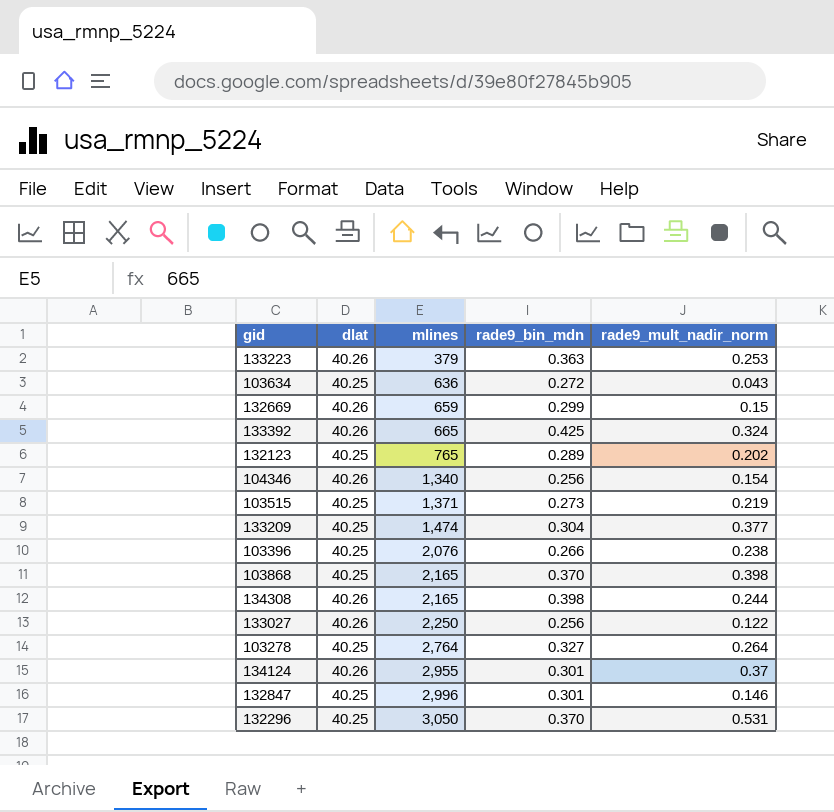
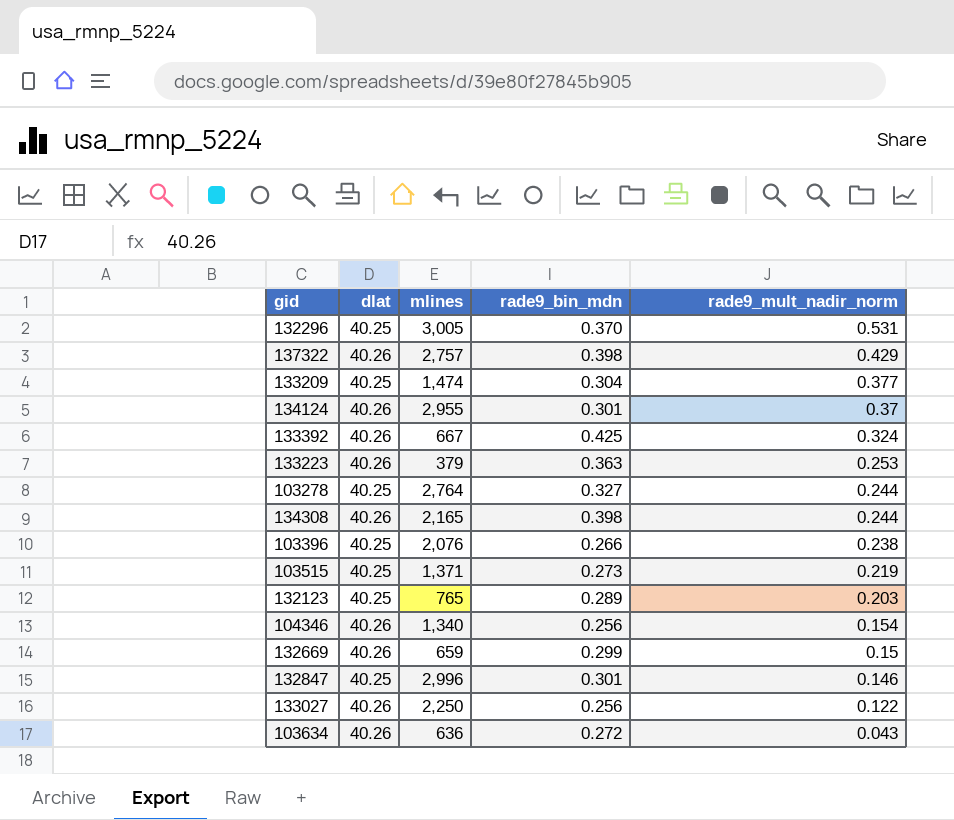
row order: mlines ascending -> rade9_mult_nadir_norm descending
row 103868: 40.25 | 2,165 | 0.370 | 0.398 -> none
132296 | mlines: 3,050 -> 3,005
row 137322: none -> 40.26 | 2,757 | 0.398 | 0.429
133392 | mlines: 665 -> 667
103278 | rade9_mult_nadir_norm: 0.264 -> 0.244
132123 | rade9_mult_nadir_norm: 0.202 -> 0.203
103634 | dlat: 40.25 -> 40.26

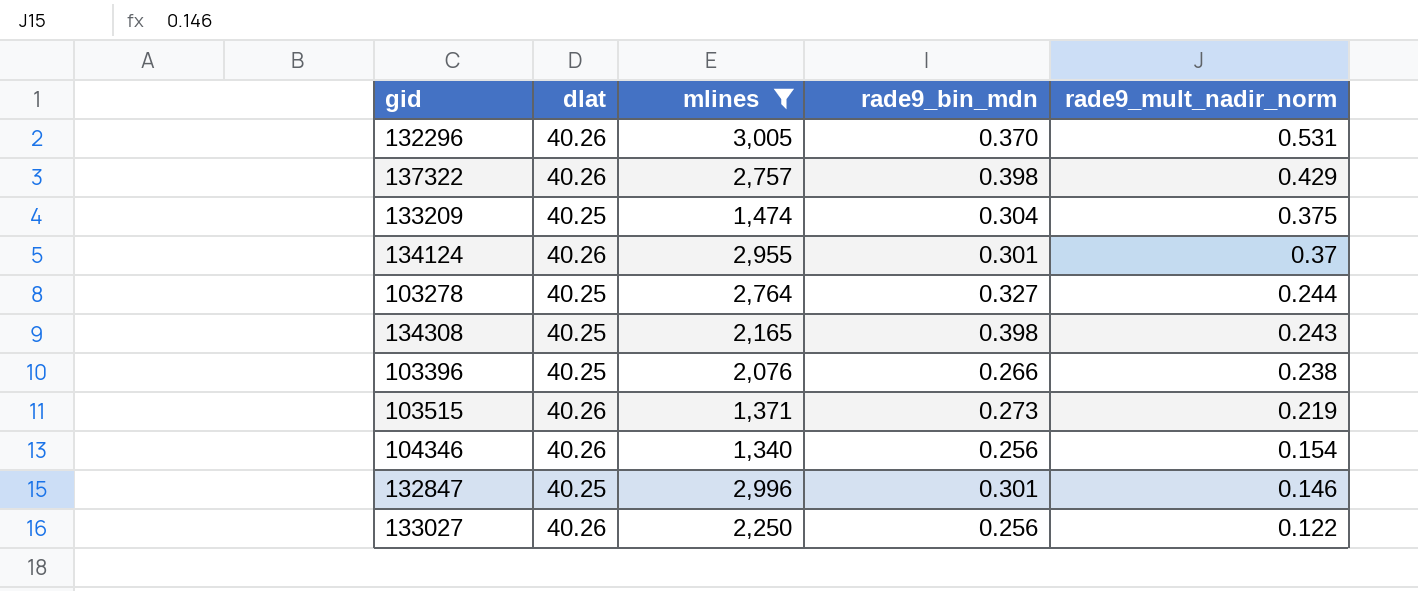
filter: none -> mlines >= 1,340
132296 | dlat: 40.25 -> 40.26
133209 | rade9_mult_nadir_norm: 0.377 -> 0.375
134308 | dlat: 40.26 -> 40.25
134308 | rade9_mult_nadir_norm: 0.244 -> 0.243
103515 | dlat: 40.25 -> 40.26

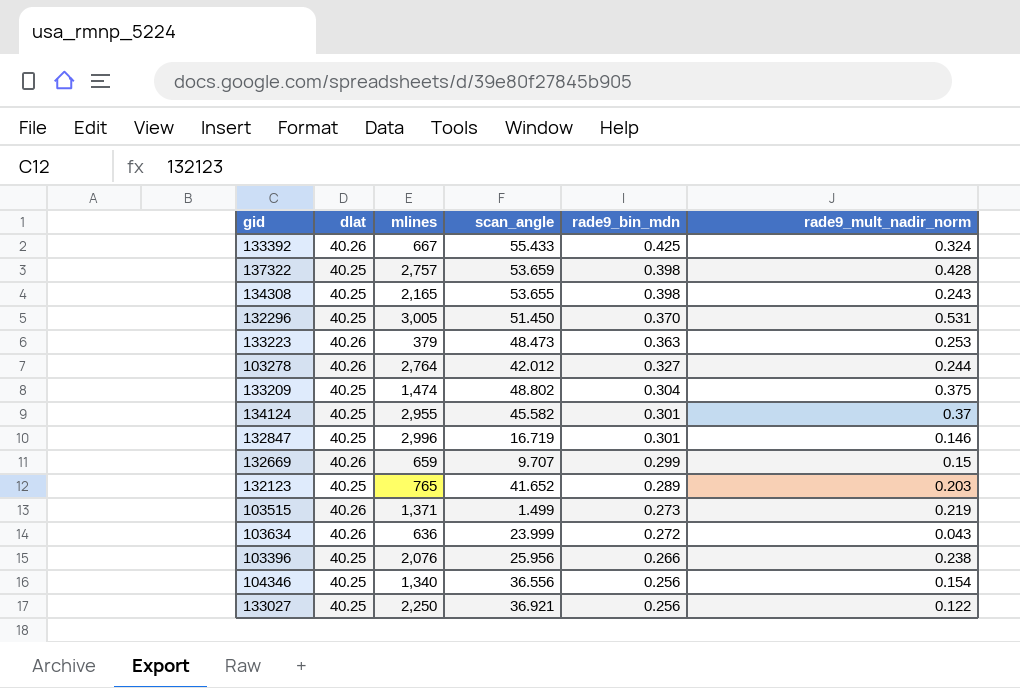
filter: mlines >= 1,340 -> none
row order: rade9_mult_nadir_norm descending -> rade9_bin_mdn descending
column scan_angle | position: none -> 4
137322 | dlat: 40.26 -> 40.25
137322 | rade9_mult_nadir_norm: 0.429 -> 0.428
132296 | dlat: 40.26 -> 40.25
103278 | dlat: 40.25 -> 40.26
134124 | dlat: 40.26 -> 40.25
104346 | dlat: 40.26 -> 40.25
133027 | dlat: 40.26 -> 40.25

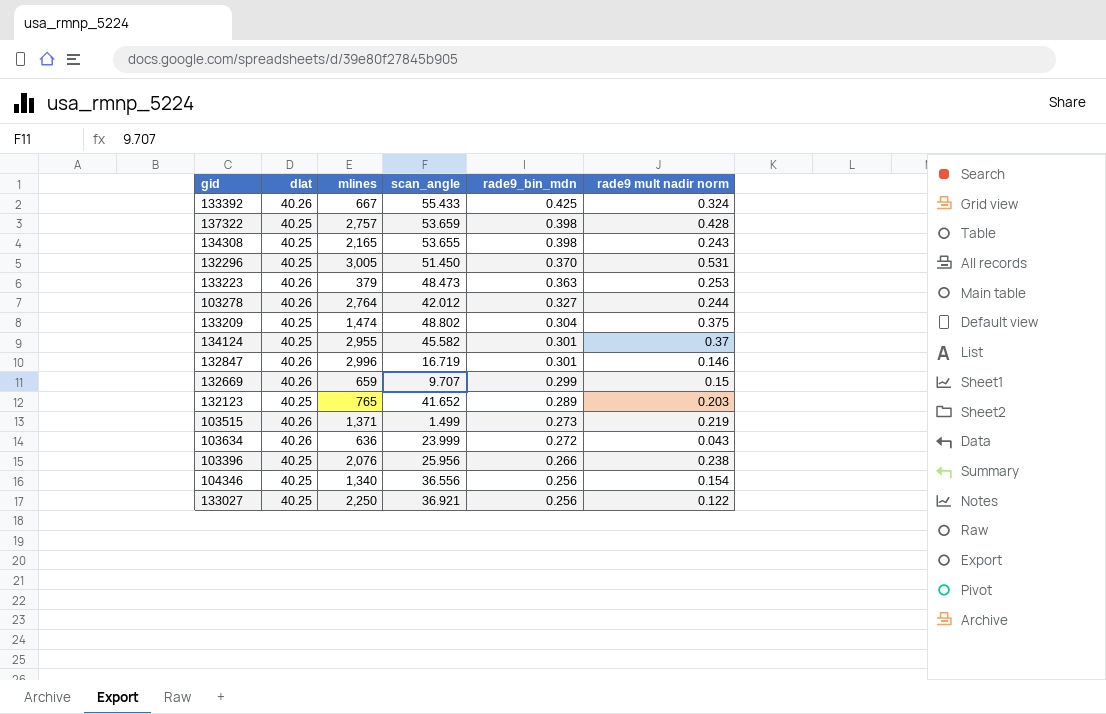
column name: rade9_mult_nadir_norm -> rade9 mult nadir norm
132847 | dlat: 40.25 -> 40.26

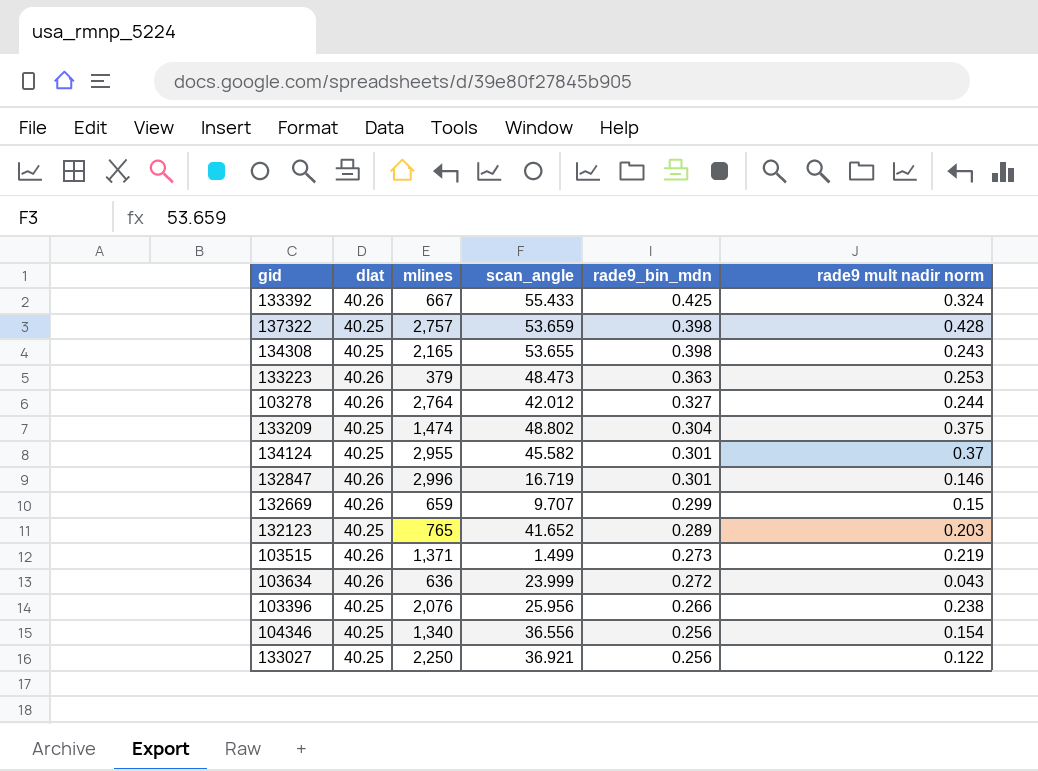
row 132296: 40.25 | 3,005 | 51.450 | 0.370 | 0.531 -> none

